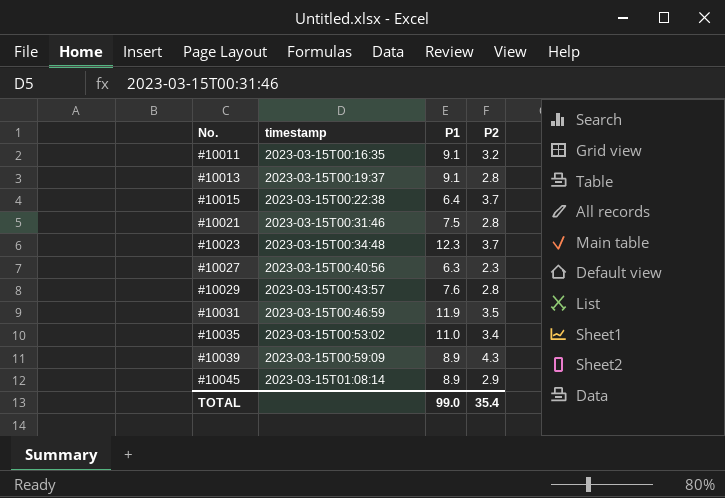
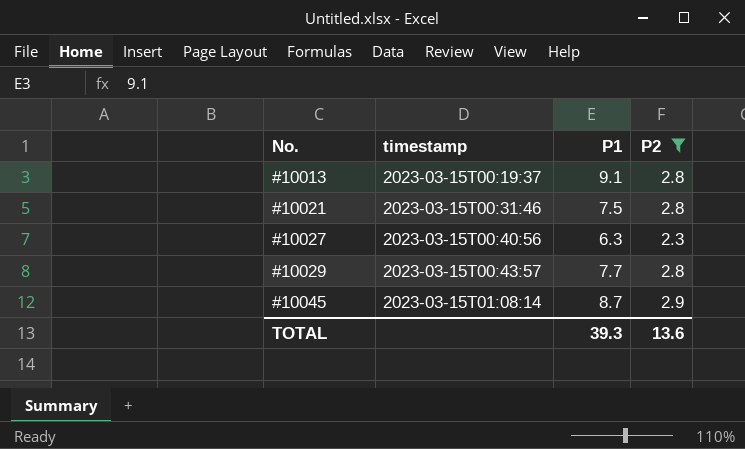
filter: none -> P2 <= 2.9
#10029 | P1: 7.6 -> 7.7
#10045 | P1: 8.9 -> 8.7
TOTAL | P1: 99.0 -> 39.3
TOTAL | P2: 35.4 -> 13.6

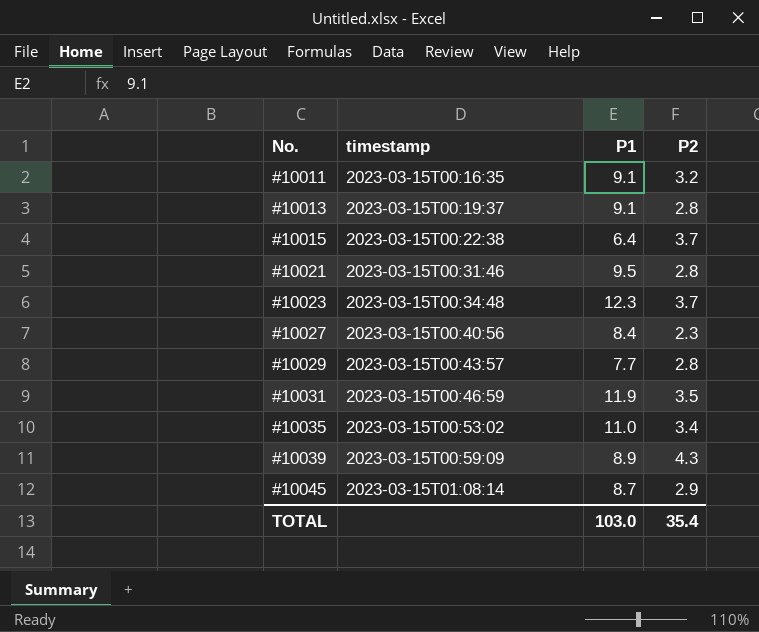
filter: P2 <= 2.9 -> none
#10021 | P1: 7.5 -> 9.5
#10027 | P1: 6.3 -> 8.4
TOTAL | P1: 39.3 -> 103.0
TOTAL | P2: 13.6 -> 35.4

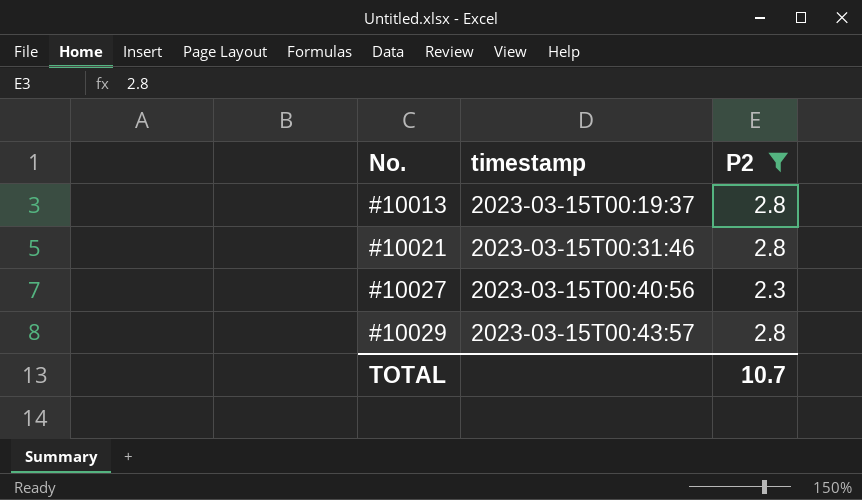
filter: none -> P2 <= 2.8
column P1 | position: 3 -> none
TOTAL | P2: 35.4 -> 10.7

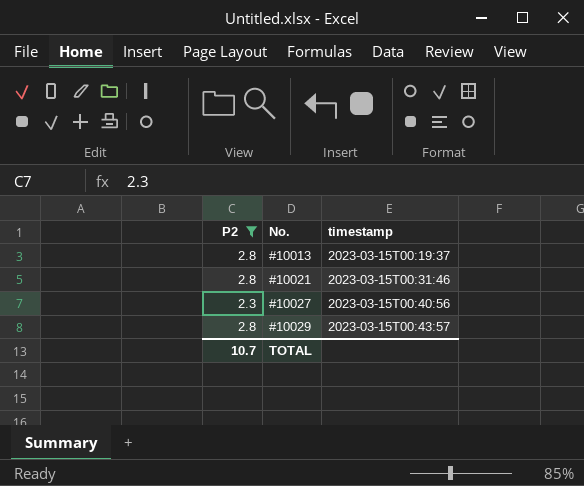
column P2 | position: 3 -> 1

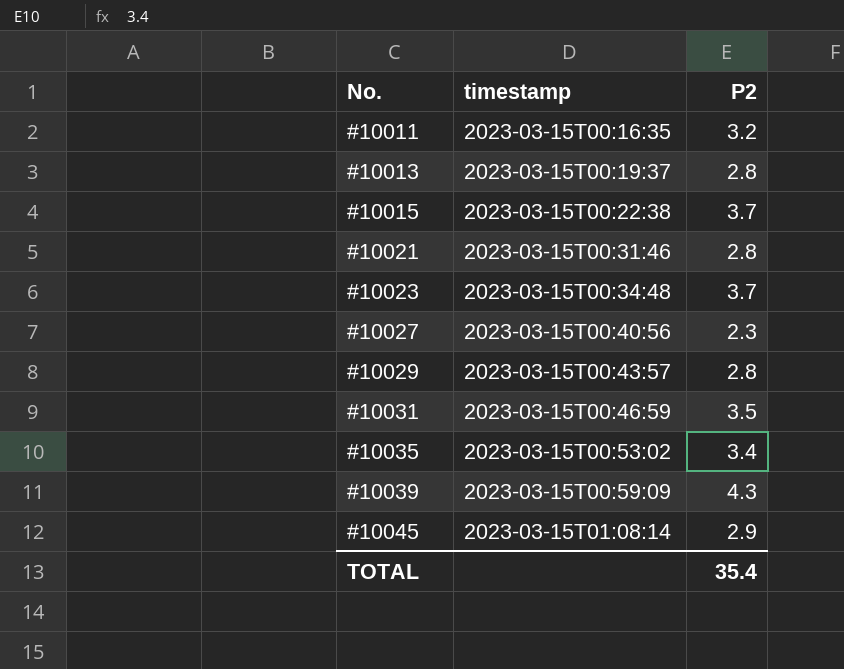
filter: P2 <= 2.8 -> none
column P2 | position: 1 -> 3
TOTAL | P2: 10.7 -> 35.4

